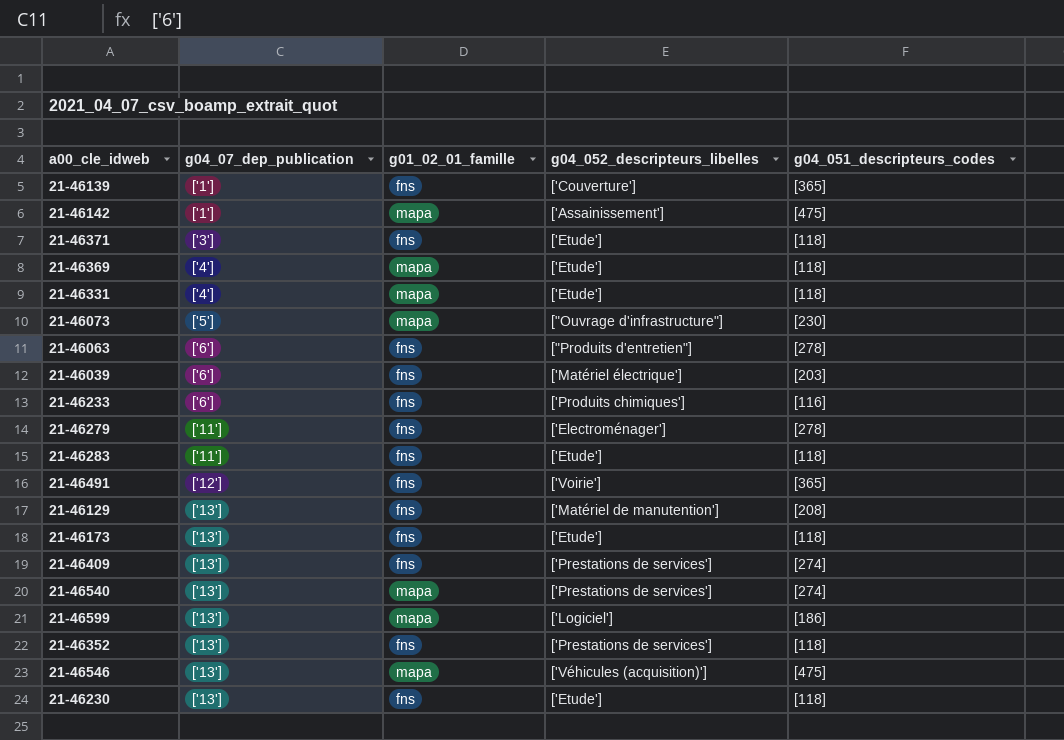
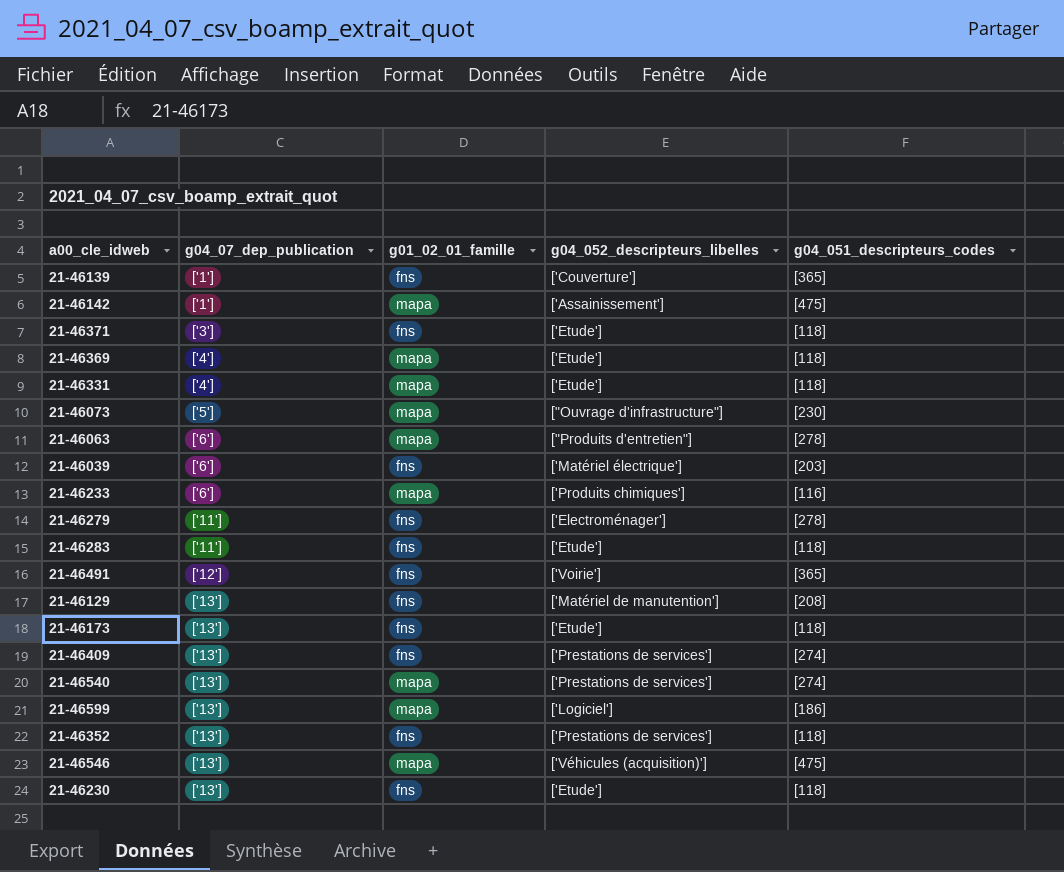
21-46063 | g01_02_01_famille: fns -> mapa
21-46233 | g01_02_01_famille: fns -> mapa

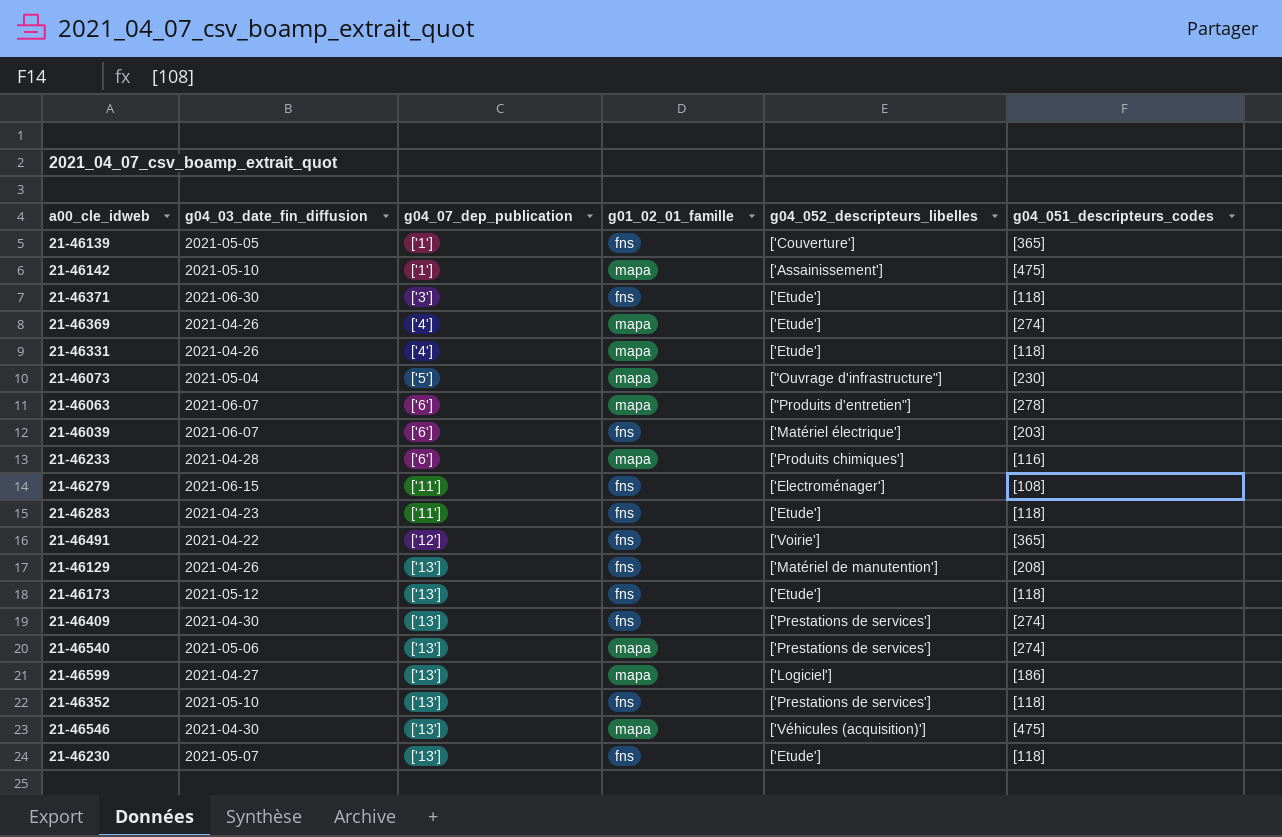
column g04_03_date_fin_diffusion | position: none -> 2
21-46369 | g04_051_descripteurs_codes: [118] -> [274]
21-46279 | g04_051_descripteurs_codes: [278] -> [108]

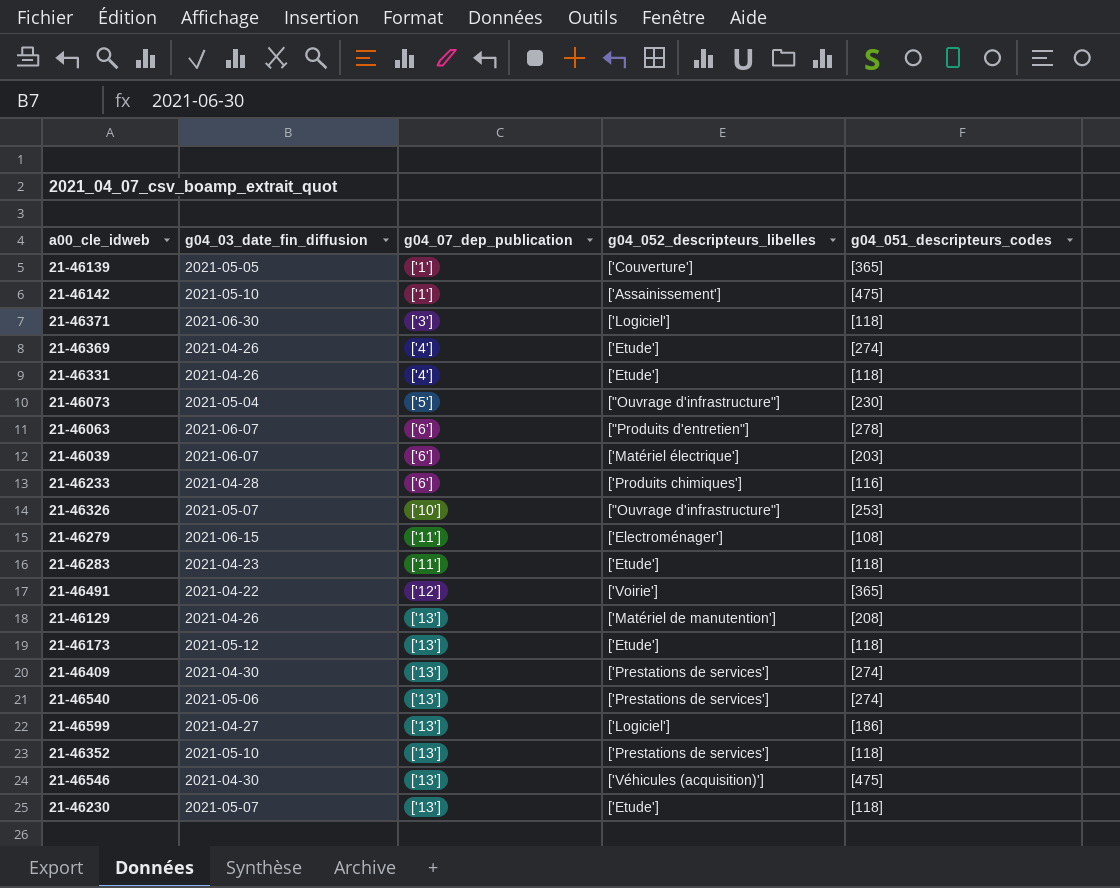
column g01_02_01_famille | position: 4 -> none
21-46371 | g04_052_descripteurs_libelles: ['Etude'] -> ['Logiciel']
row 21-46326: none -> 2021-05-07 | ['10'] | ["Ouvrage d'infrastructure"] | [253]

